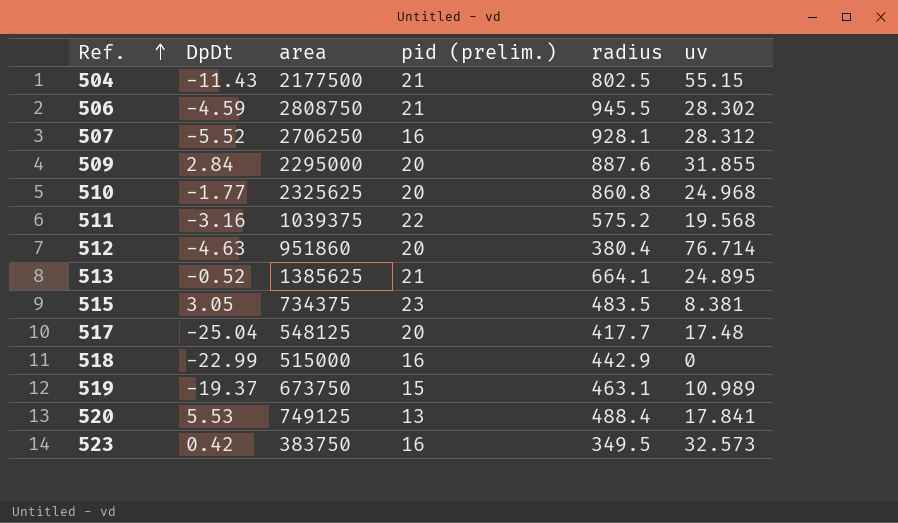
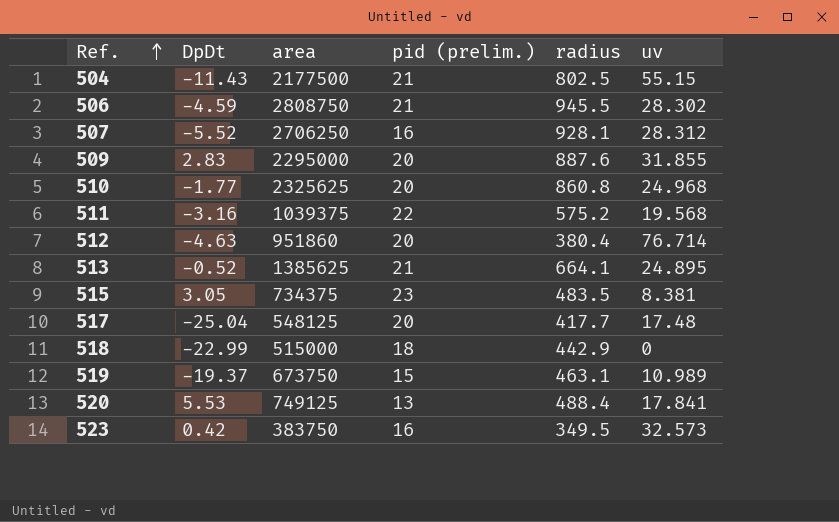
509 | DpDt: 2.84 -> 2.83
518 | pid (prelim.): 16 -> 18

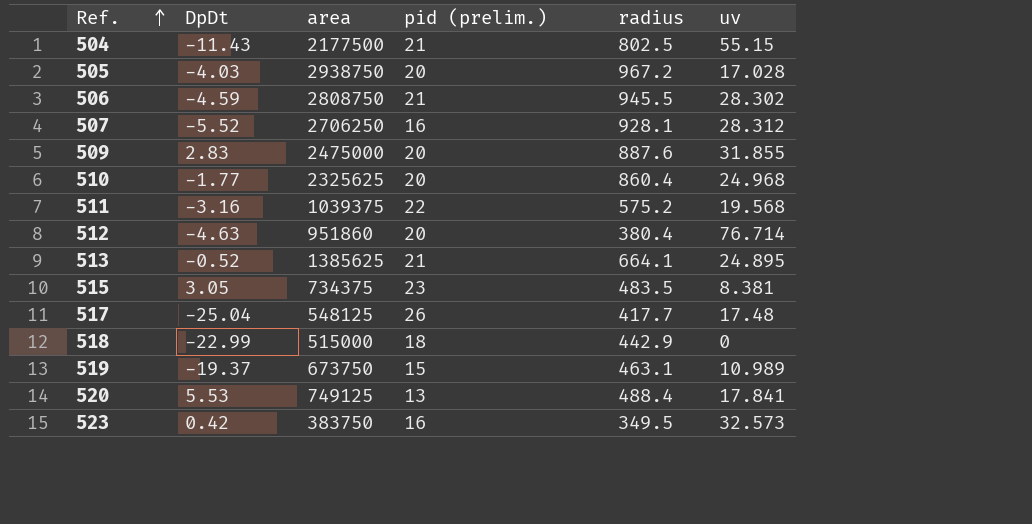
row 505: none -> -4.03 | 2938750 | 20 | 967.2 | 17.028
509 | area: 2295000 -> 2475000
510 | radius: 860.8 -> 860.4
517 | pid (prelim.): 20 -> 26

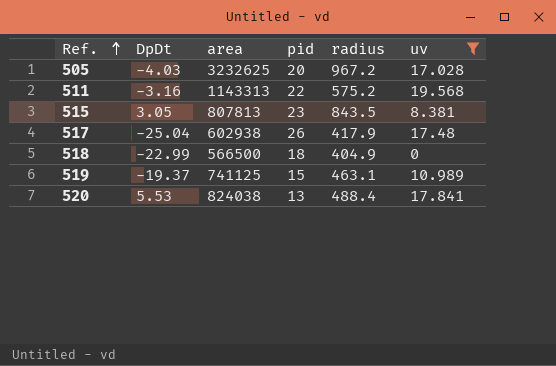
filter: none -> uv <= 19.568
column name: pid (prelim.) -> pid
505 | area: 2938750 -> 3232625
511 | area: 1039375 -> 1143313
515 | area: 734375 -> 807813
515 | radius: 483.5 -> 843.5
517 | area: 548125 -> 602938
517 | radius: 417.7 -> 417.9
518 | area: 515000 -> 566500
518 | radius: 442.9 -> 404.9
519 | area: 673750 -> 741125
520 | area: 749125 -> 824038

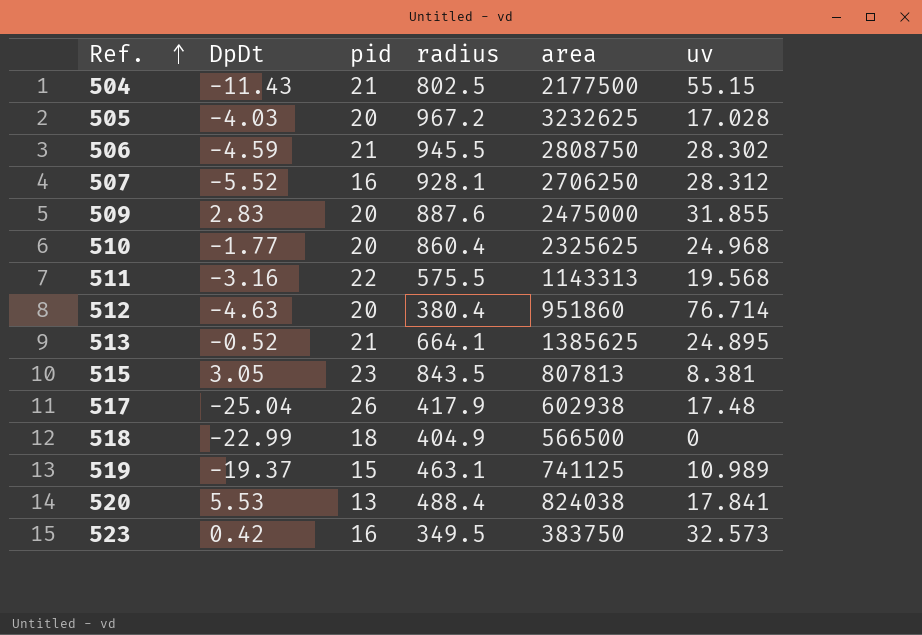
filter: uv <= 19.568 -> none
column area | position: 3 -> 5
511 | radius: 575.2 -> 575.5

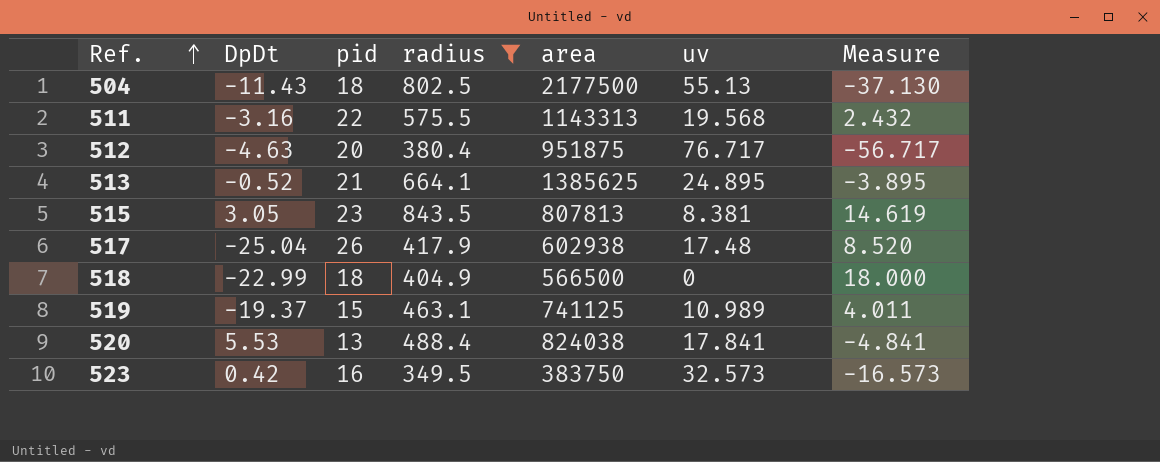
filter: none -> radius <= 843.5
column Measure | formula: none -> [pid] - [uv]
504 | pid: 21 -> 18
504 | uv: 55.15 -> 55.13
512 | area: 951860 -> 951875
512 | uv: 76.714 -> 76.717

